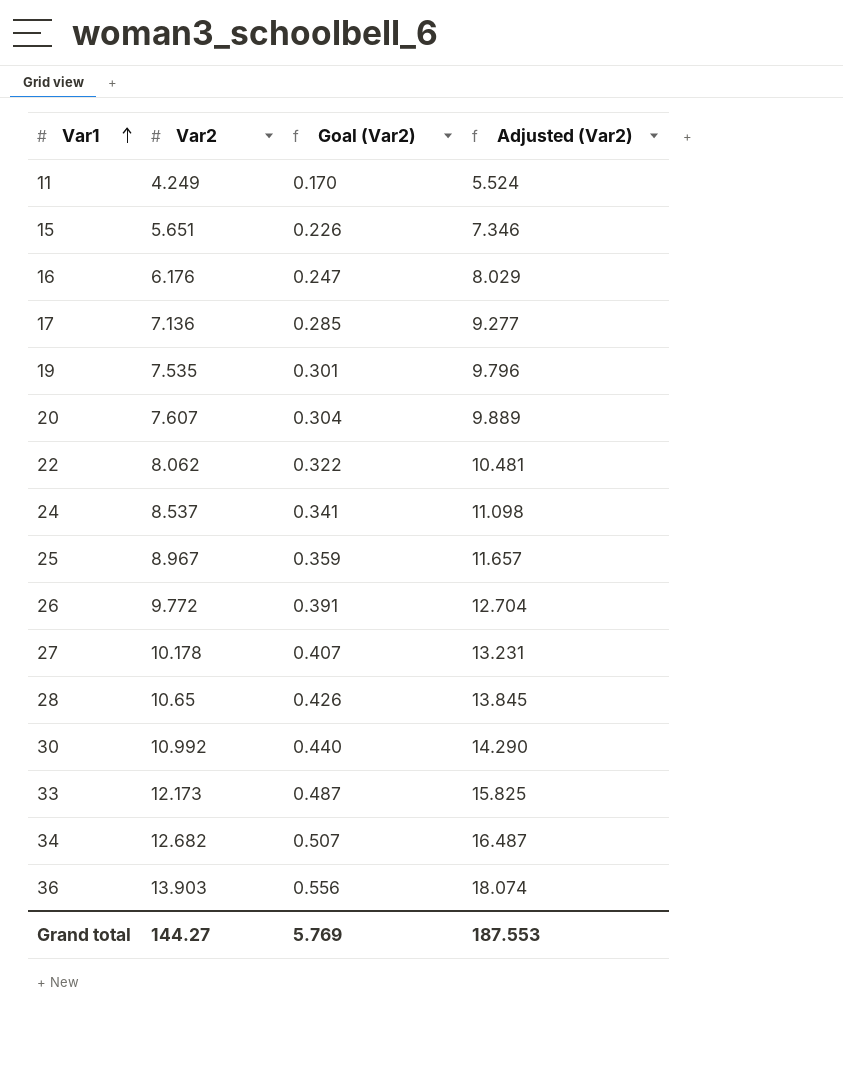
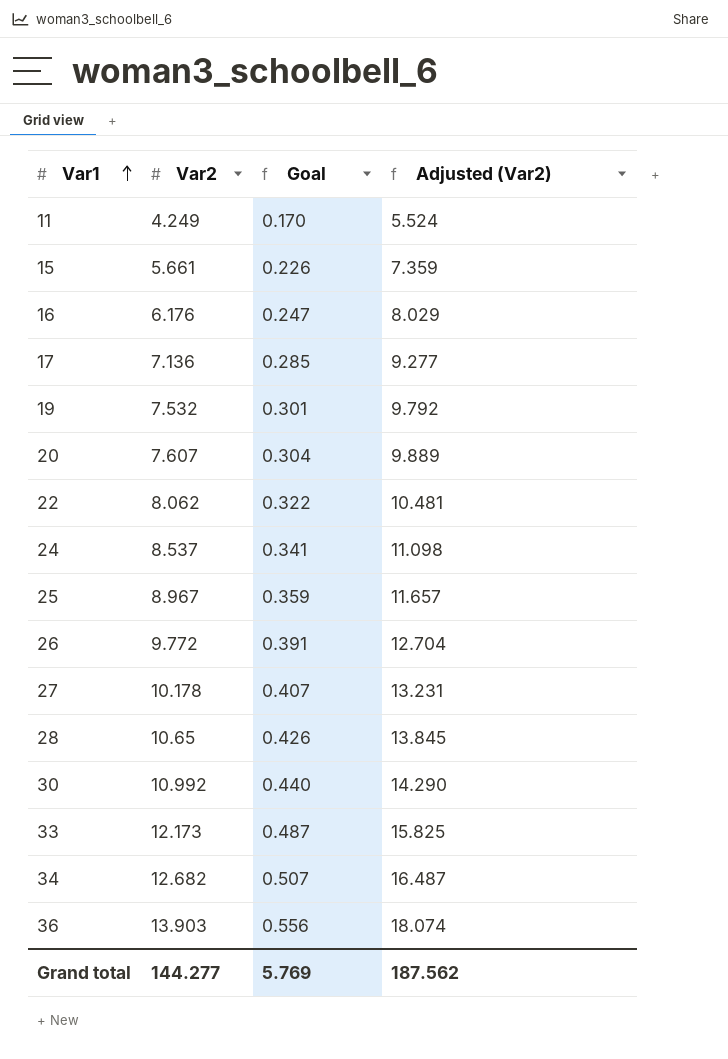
column name: Goal (Var2) -> Goal
15 | Var2: 5.651 -> 5.661
15 | Adjusted (Var2): 7.346 -> 7.359
19 | Var2: 7.535 -> 7.532
19 | Adjusted (Var2): 9.796 -> 9.792
Grand total | Var2: 144.27 -> 144.277
Grand total | Adjusted (Var2): 187.553 -> 187.562

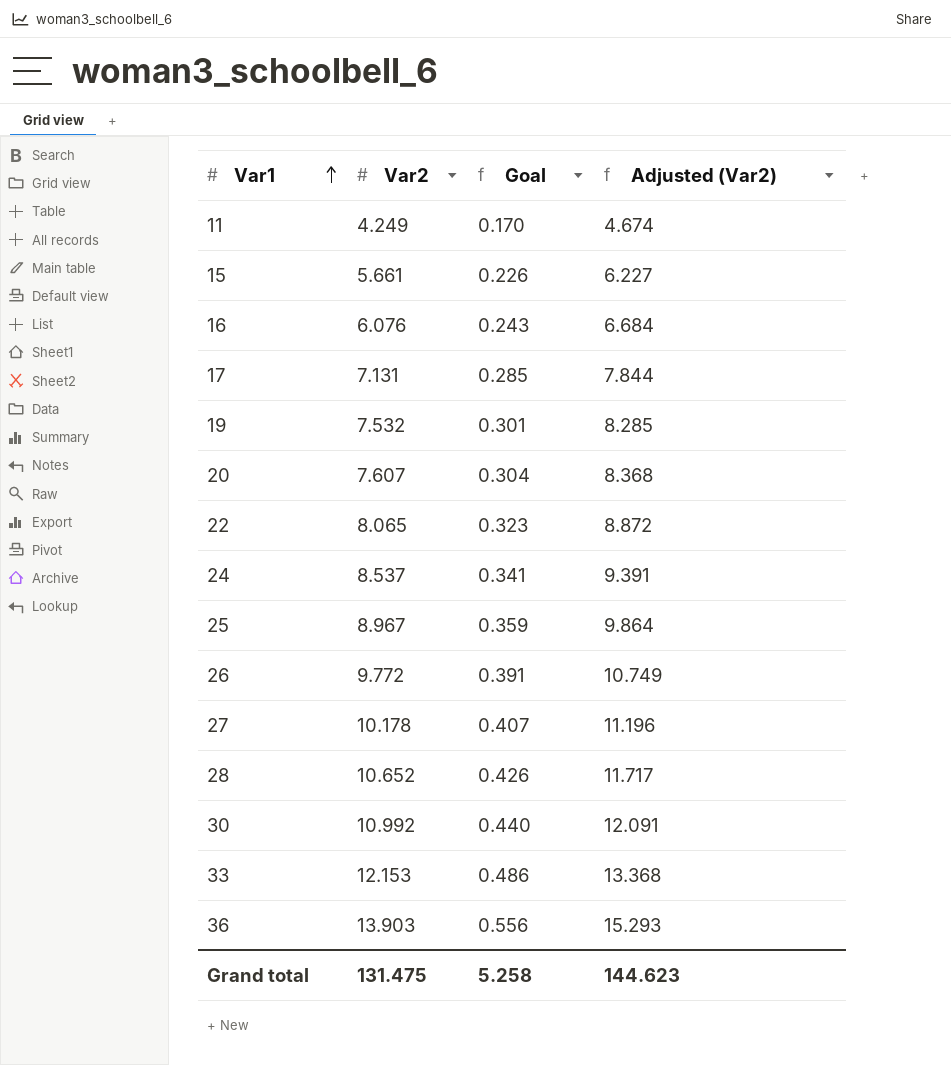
column Adjusted (Var2) | formula: [Var2] * 1.3 -> [Var2] * 1.1
row 34: 12.682 | 0.507 | 16.487 -> none
16 | Var2: 6.176 -> 6.076
16 | Goal: 0.247 -> 0.243
17 | Var2: 7.136 -> 7.131
22 | Var2: 8.062 -> 8.065
22 | Goal: 0.322 -> 0.323
28 | Var2: 10.65 -> 10.652
33 | Var2: 12.173 -> 12.153
33 | Goal: 0.487 -> 0.486
Grand total | Var2: 144.277 -> 131.475
Grand total | Goal: 5.769 -> 5.258
Grand total | Adjusted (Var2): 187.562 -> 144.623

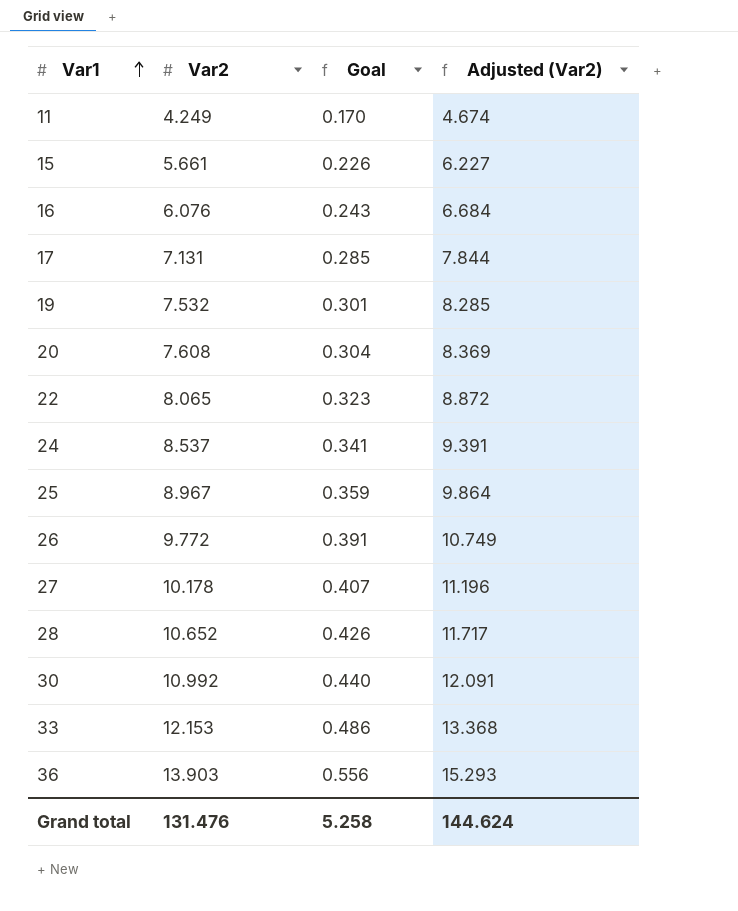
20 | Var2: 7.607 -> 7.608
20 | Adjusted (Var2): 8.368 -> 8.369
Grand total | Var2: 131.475 -> 131.476
Grand total | Adjusted (Var2): 144.623 -> 144.624

